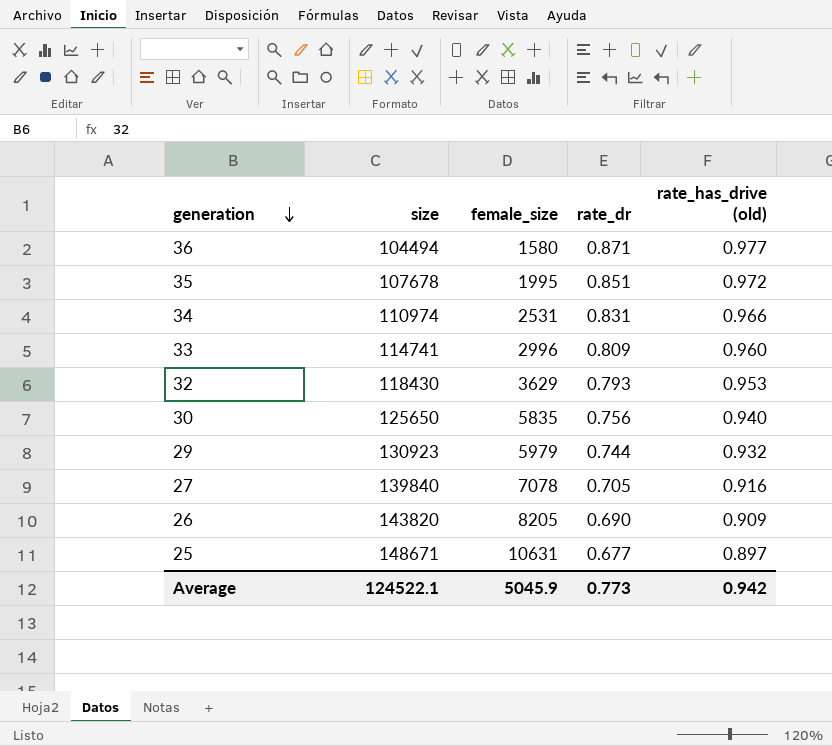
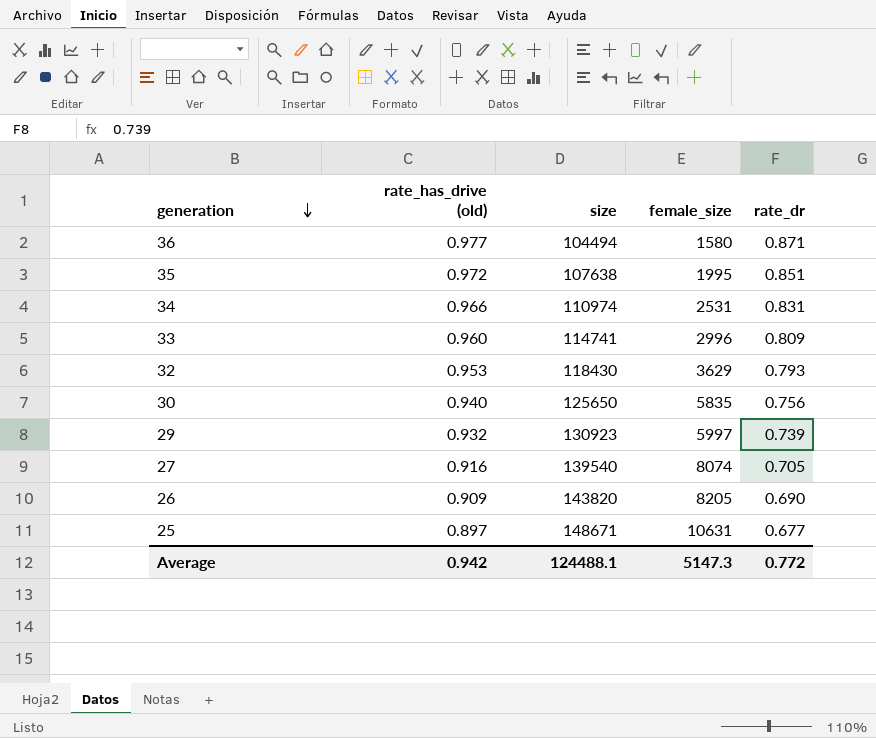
column rate_has_drive (old) | position: 5 -> 2
35 | size: 107678 -> 107638
29 | female_size: 5979 -> 5997
29 | rate_dr: 0.744 -> 0.739
27 | size: 139840 -> 139540
27 | female_size: 7078 -> 8074
Average | size: 124522.1 -> 124488.1
Average | female_size: 5045.9 -> 5147.3
Average | rate_dr: 0.773 -> 0.772

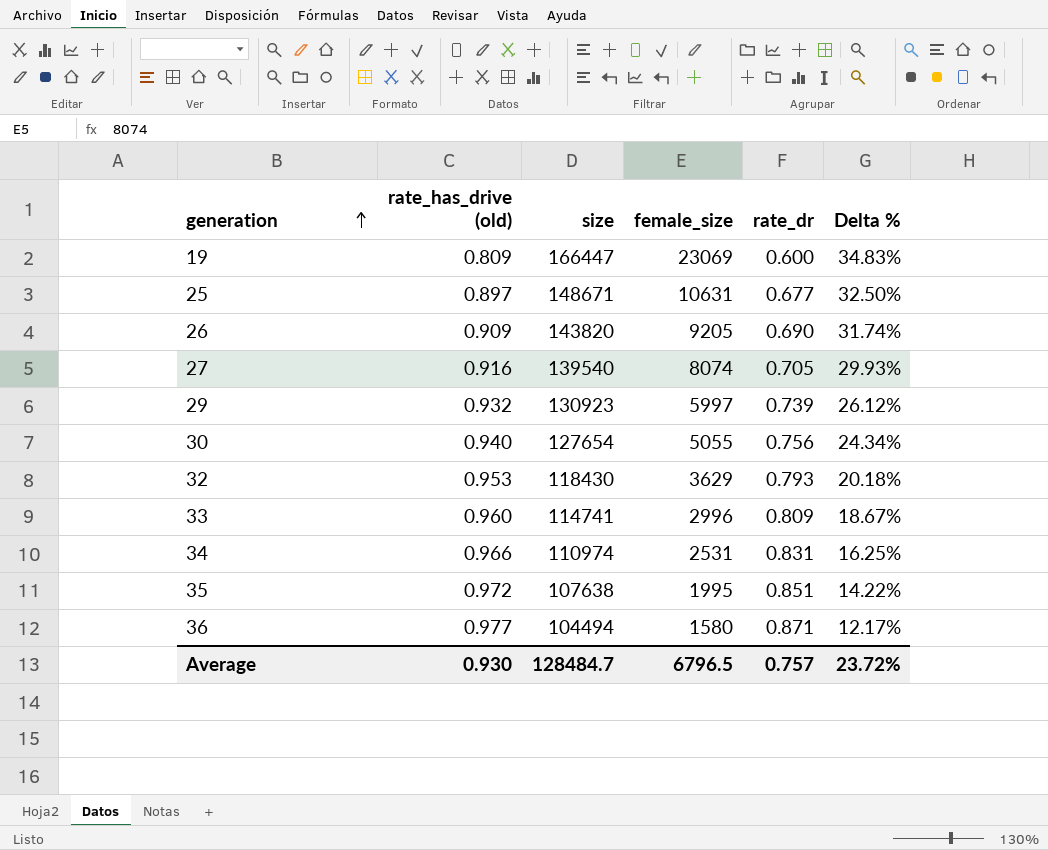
row order: generation descending -> generation ascending
column Delta % | formula: none -> ([rate_has_drive (old)] - [rate_dr]) / [rate_dr]
row 19: none -> 0.809 | 166447 | 23069 | 0.600 | 34.83%
26 | female_size: 8205 -> 9205
30 | size: 125650 -> 127654
30 | female_size: 5835 -> 5055
Average | rate_has_drive (old): 0.942 -> 0.930
Average | size: 124488.1 -> 128484.7
Average | female_size: 5147.3 -> 6796.5
Average | rate_dr: 0.772 -> 0.757

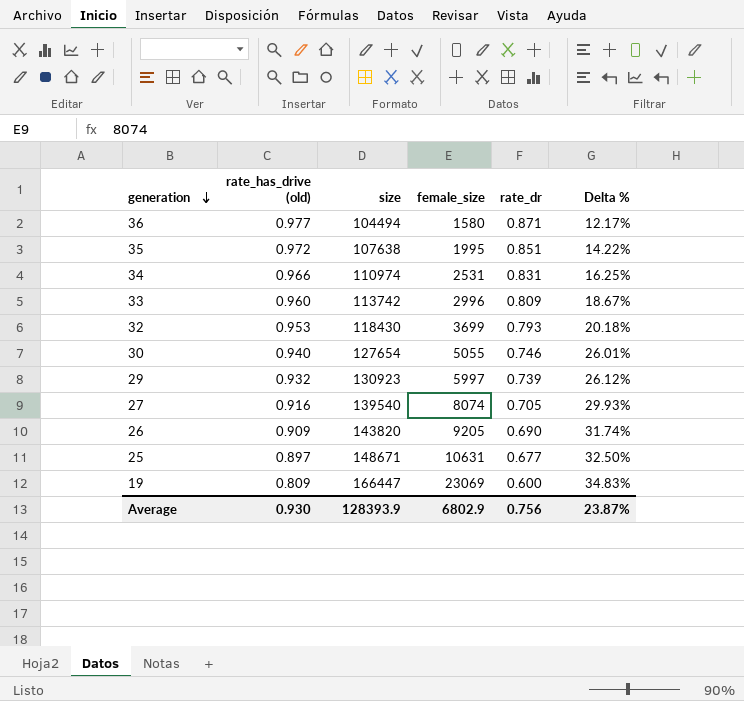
row order: generation ascending -> generation descending
33 | size: 114741 -> 113742
32 | female_size: 3629 -> 3699
30 | rate_dr: 0.756 -> 0.746
30 | Delta %: 24.34% -> 26.01%
Average | size: 128484.7 -> 128393.9
Average | female_size: 6796.5 -> 6802.9
Average | rate_dr: 0.757 -> 0.756
Average | Delta %: 23.72% -> 23.87%

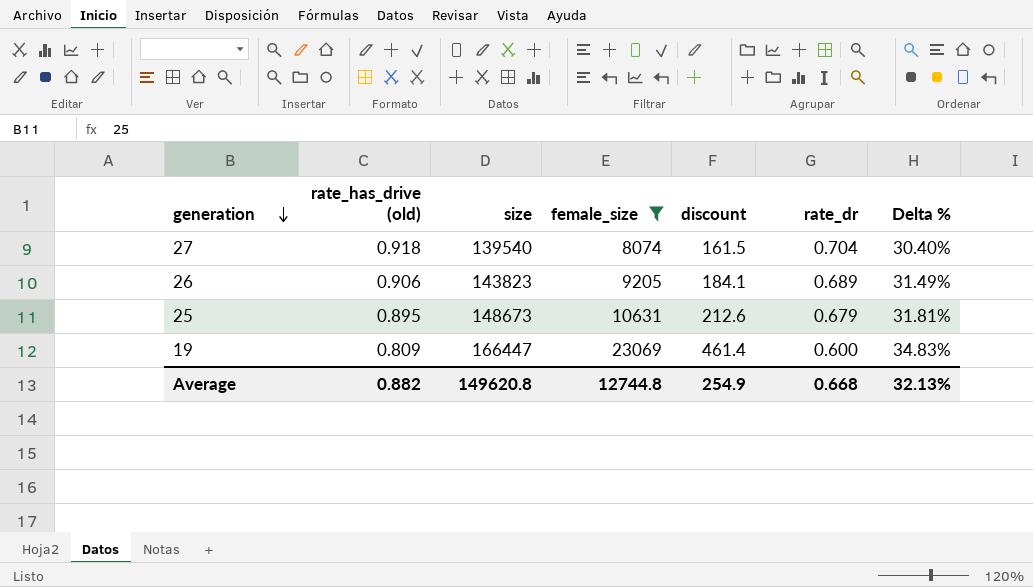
filter: none -> female_size >= 8074
column discount | formula: none -> [female_size] * 0.02
27 | rate_has_drive (old): 0.916 -> 0.918
27 | rate_dr: 0.705 -> 0.704
27 | Delta %: 29.93% -> 30.40%
26 | rate_has_drive (old): 0.909 -> 0.906
26 | size: 143820 -> 143823
26 | rate_dr: 0.690 -> 0.689
26 | Delta %: 31.74% -> 31.49%
25 | rate_has_drive (old): 0.897 -> 0.895
25 | size: 148671 -> 148673
25 | rate_dr: 0.677 -> 0.679
25 | Delta %: 32.50% -> 31.81%
Average | rate_has_drive (old): 0.930 -> 0.882
Average | size: 128393.9 -> 149620.8
Average | female_size: 6802.9 -> 12744.8
Average | rate_dr: 0.756 -> 0.668
Average | Delta %: 23.87% -> 32.13%

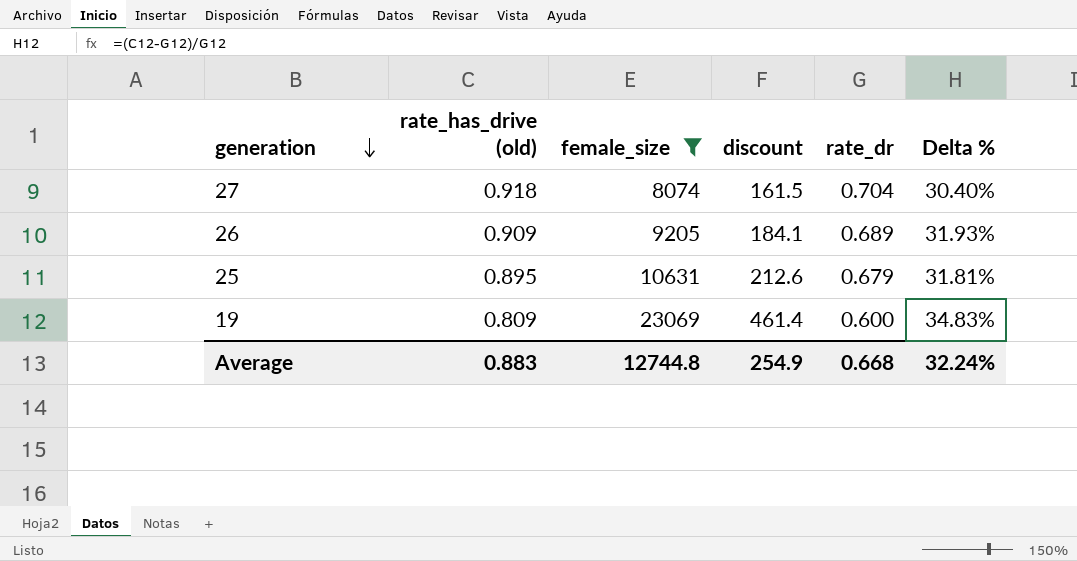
column size | position: 3 -> none
26 | rate_has_drive (old): 0.906 -> 0.909
26 | Delta %: 31.49% -> 31.93%
Average | rate_has_drive (old): 0.882 -> 0.883
Average | Delta %: 32.13% -> 32.24%

